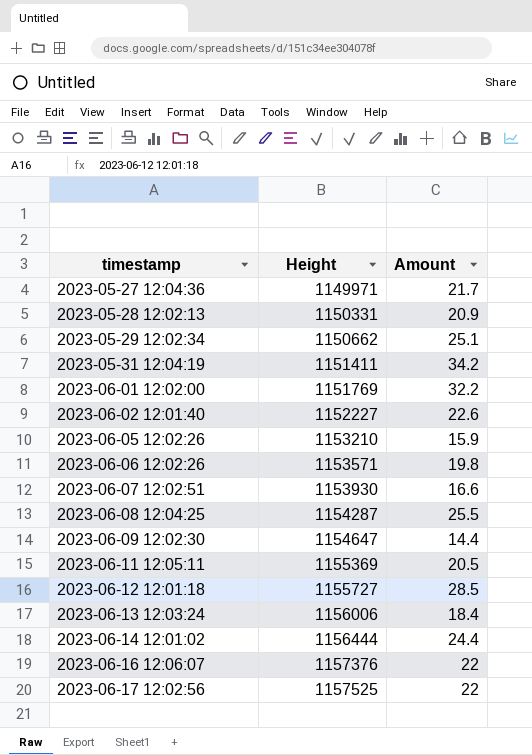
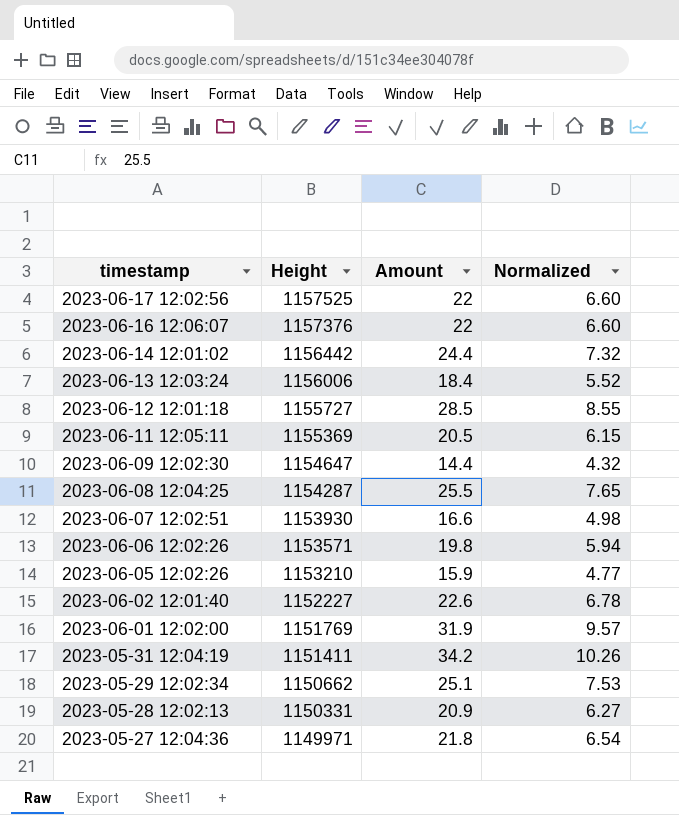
row order: timestamp ascending -> timestamp descending
column Normalized | formula: none -> [Amount] * 0.3
2023-06-14 12:01:02 | Height: 1156444 -> 1156442
2023-06-01 12:02:00 | Amount: 32.2 -> 31.9
2023-05-27 12:04:36 | Amount: 21.7 -> 21.8

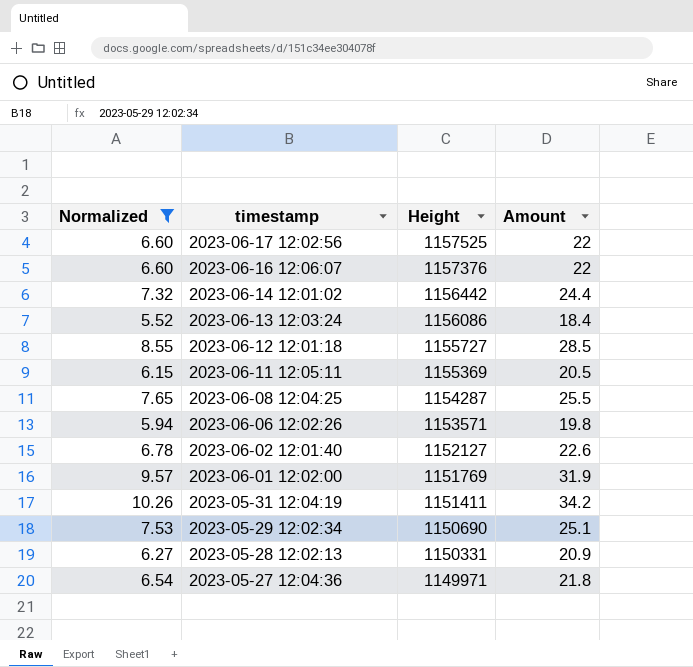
filter: none -> Normalized >= 5.52
column Normalized | position: 4 -> 1
2023-06-13 12:03:24 | Height: 1156006 -> 1156086
2023-06-02 12:01:40 | Height: 1152227 -> 1152127
2023-05-29 12:02:34 | Height: 1150662 -> 1150690

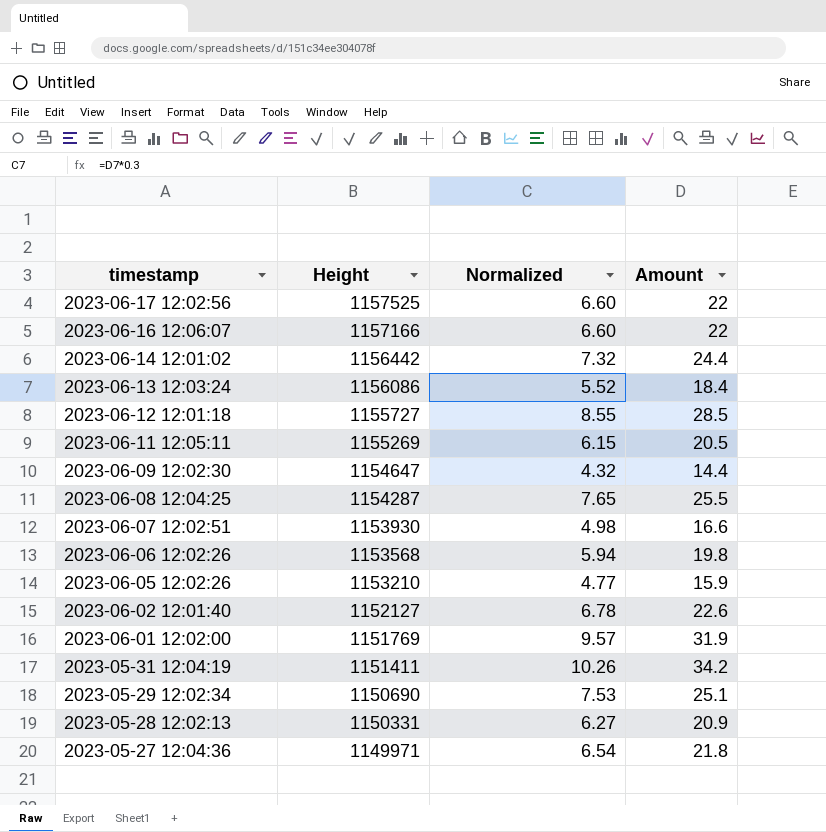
filter: Normalized >= 5.52 -> none
column Normalized | position: 1 -> 3
2023-06-16 12:06:07 | Height: 1157376 -> 1157166
2023-06-11 12:05:11 | Height: 1155369 -> 1155269
2023-06-06 12:02:26 | Height: 1153571 -> 1153568

